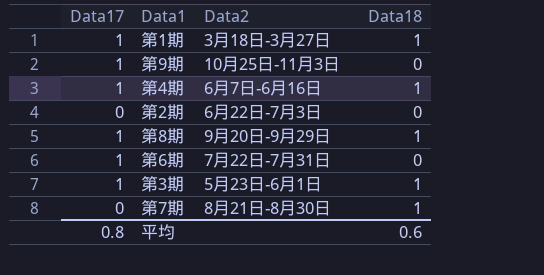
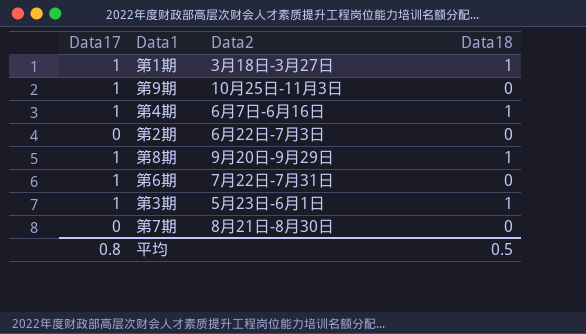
第7期 | Data18: 1 -> 0
平均 | Data18: 0.6 -> 0.5

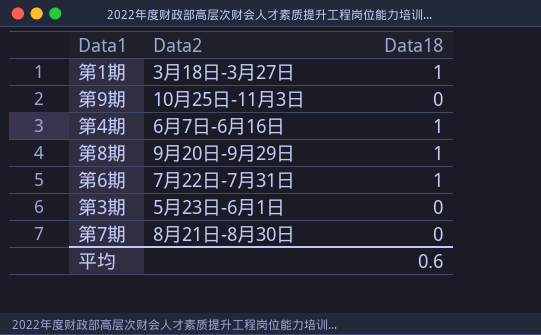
column Data17 | position: 1 -> none
row 第2期: 0 | 6月22日-7月3日 | 0 -> none
第6期 | Data18: 0 -> 1
第3期 | Data18: 1 -> 0
平均 | Data18: 0.5 -> 0.6

